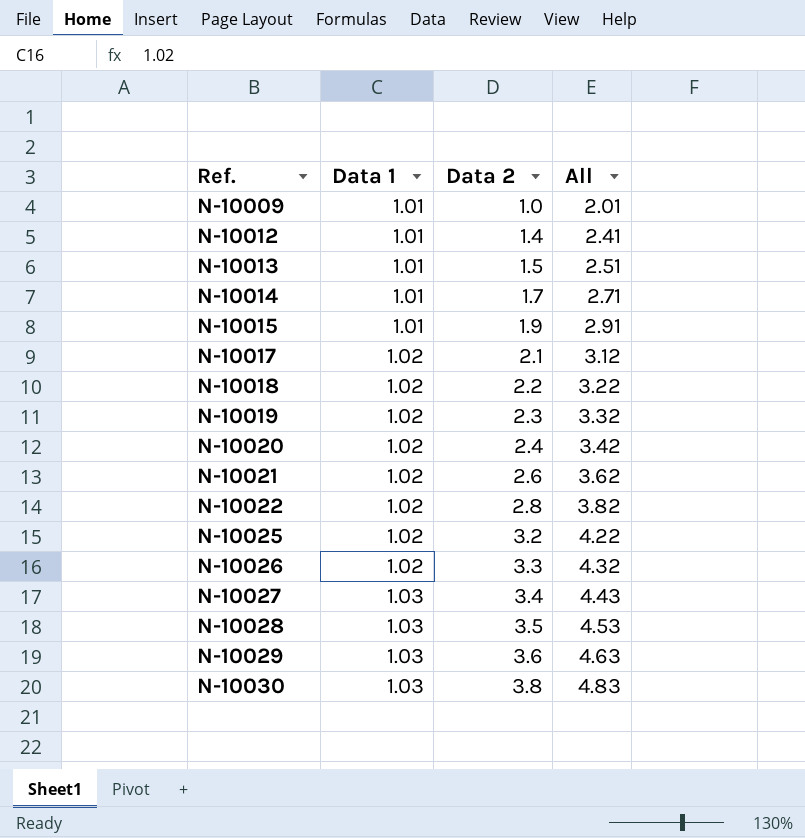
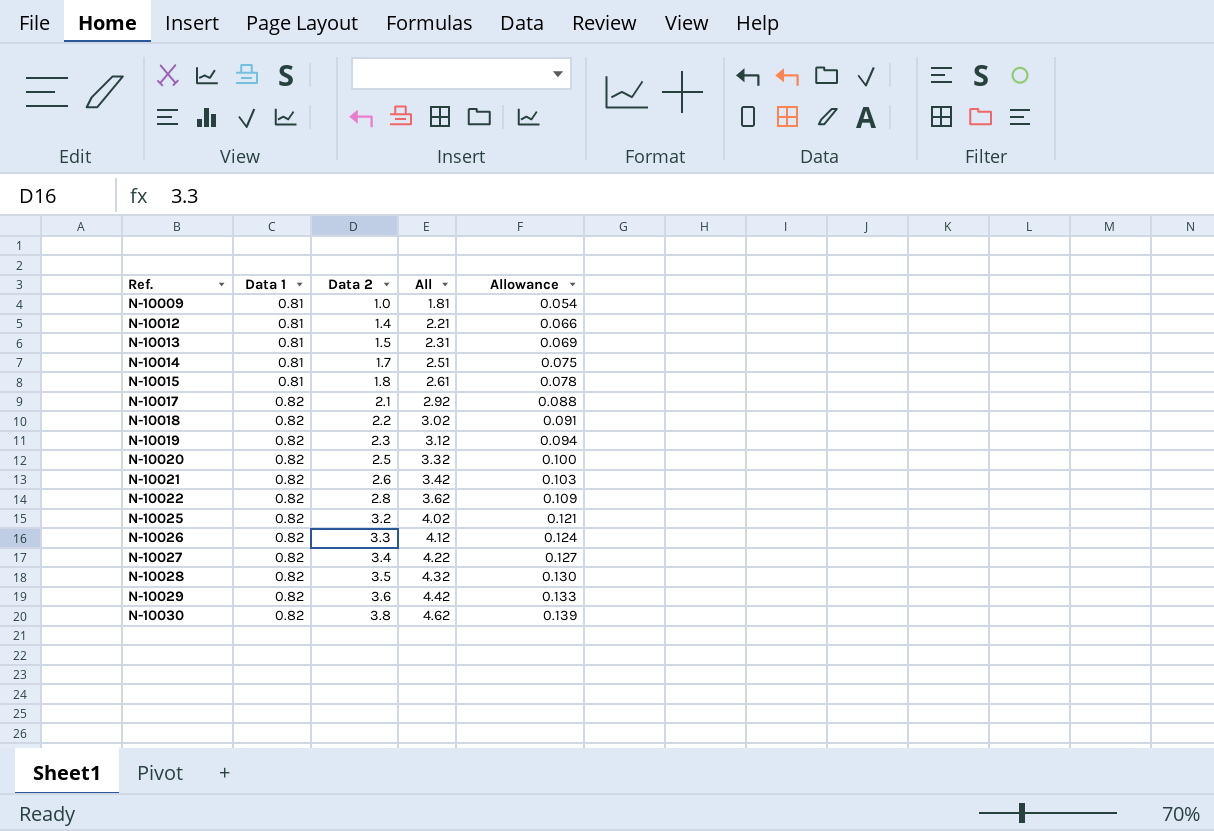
column Allowance | formula: none -> [All] * 0.03
N-10009 | Data 1: 1.01 -> 0.81
N-10009 | All: 2.01 -> 1.81
N-10012 | Data 1: 1.01 -> 0.81
N-10012 | All: 2.41 -> 2.21
N-10013 | Data 1: 1.01 -> 0.81
N-10013 | All: 2.51 -> 2.31
N-10014 | Data 1: 1.01 -> 0.81
N-10014 | All: 2.71 -> 2.51
N-10015 | Data 1: 1.01 -> 0.81
N-10015 | Data 2: 1.9 -> 1.8
N-10015 | All: 2.91 -> 2.61
N-10017 | Data 1: 1.02 -> 0.82
N-10017 | All: 3.12 -> 2.92
N-10018 | Data 1: 1.02 -> 0.82
N-10018 | All: 3.22 -> 3.02
N-10019 | Data 1: 1.02 -> 0.82
N-10019 | All: 3.32 -> 3.12
N-10020 | Data 1: 1.02 -> 0.82
N-10020 | Data 2: 2.4 -> 2.5
N-10020 | All: 3.42 -> 3.32
N-10021 | Data 1: 1.02 -> 0.82
N-10021 | All: 3.62 -> 3.42
N-10022 | Data 1: 1.02 -> 0.82
N-10022 | All: 3.82 -> 3.62
N-10025 | Data 1: 1.02 -> 0.82
N-10025 | All: 4.22 -> 4.02
N-10026 | Data 1: 1.02 -> 0.82
N-10026 | All: 4.32 -> 4.12
N-10027 | Data 1: 1.03 -> 0.82
N-10027 | All: 4.43 -> 4.22
N-10028 | Data 1: 1.03 -> 0.82
N-10028 | All: 4.53 -> 4.32
N-10029 | Data 1: 1.03 -> 0.82
N-10029 | All: 4.63 -> 4.42
N-10030 | Data 1: 1.03 -> 0.82
N-10030 | All: 4.83 -> 4.62

